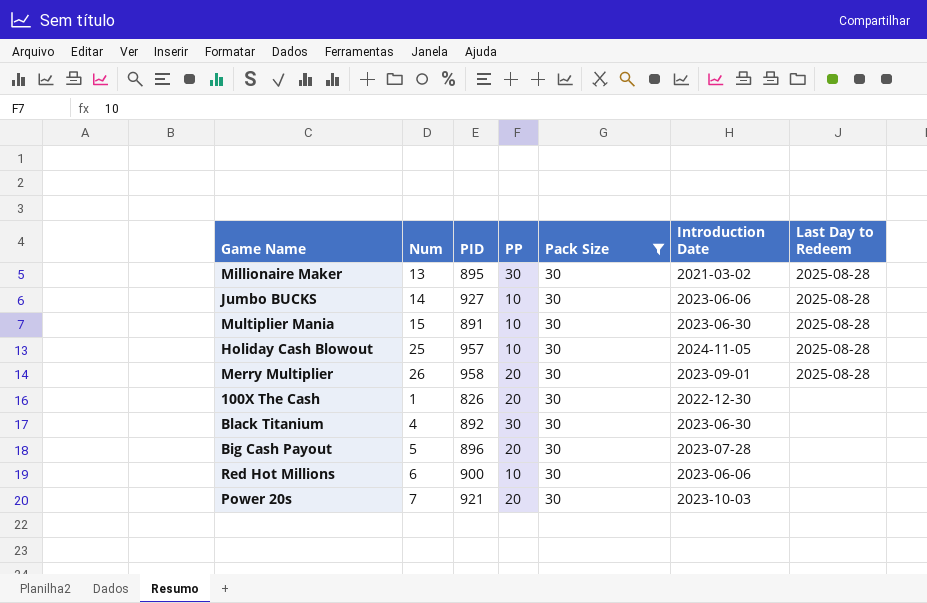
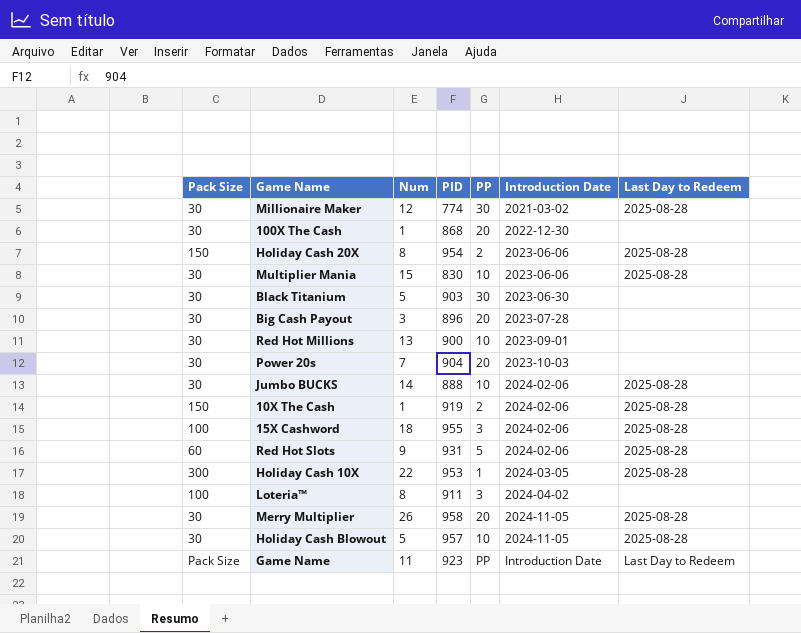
filter: Pack Size = 30 -> none
row order: none -> Introduction Date ascending
column Pack Size | position: 5 -> 1
Millionaire Maker | Num: 13 -> 12
Millionaire Maker | PID: 895 -> 774
100X The Cash | PID: 826 -> 868
Multiplier Mania | PID: 891 -> 830
Multiplier Mania | Introduction Date: 2023-06-30 -> 2023-06-06
Black Titanium | Num: 4 -> 5
Black Titanium | PID: 892 -> 903
Big Cash Payout | Num: 5 -> 3
Red Hot Millions | Num: 6 -> 13
Red Hot Millions | Introduction Date: 2023-06-06 -> 2023-09-01
Power 20s | PID: 921 -> 904
Jumbo BUCKS | PID: 927 -> 888
Jumbo BUCKS | Introduction Date: 2023-06-06 -> 2024-02-06
Merry Multiplier | Introduction Date: 2023-09-01 -> 2024-11-05
Holiday Cash Blowout | Num: 25 -> 5

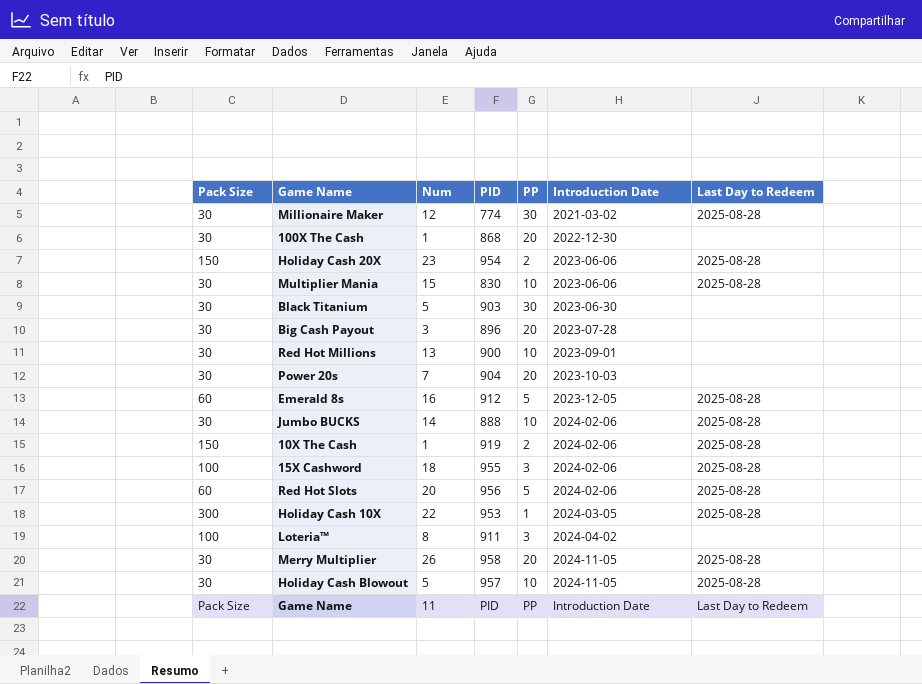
Holiday Cash 20X | Num: 8 -> 23
row Emerald 8s: none -> 60 | 16 | 912 | 5 | 2023-12-05 | 2025-08-28
Red Hot Slots | Num: 9 -> 20
Red Hot Slots | PID: 931 -> 956
Game Name | PID: 923 -> PID

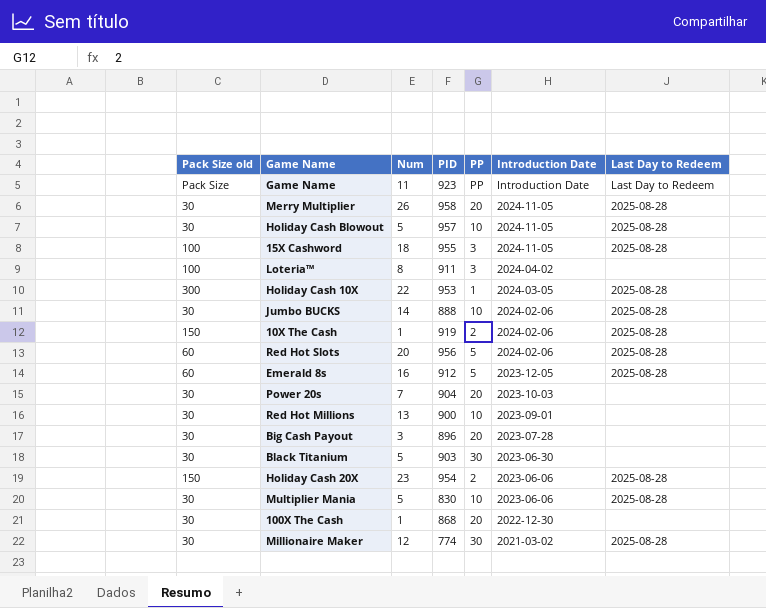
row order: Introduction Date ascending -> Introduction Date descending
column name: Pack Size -> Pack Size old
Game Name | PID: PID -> 923
15X Cashword | Introduction Date: 2024-02-06 -> 2024-11-05
Multiplier Mania | Num: 15 -> 5

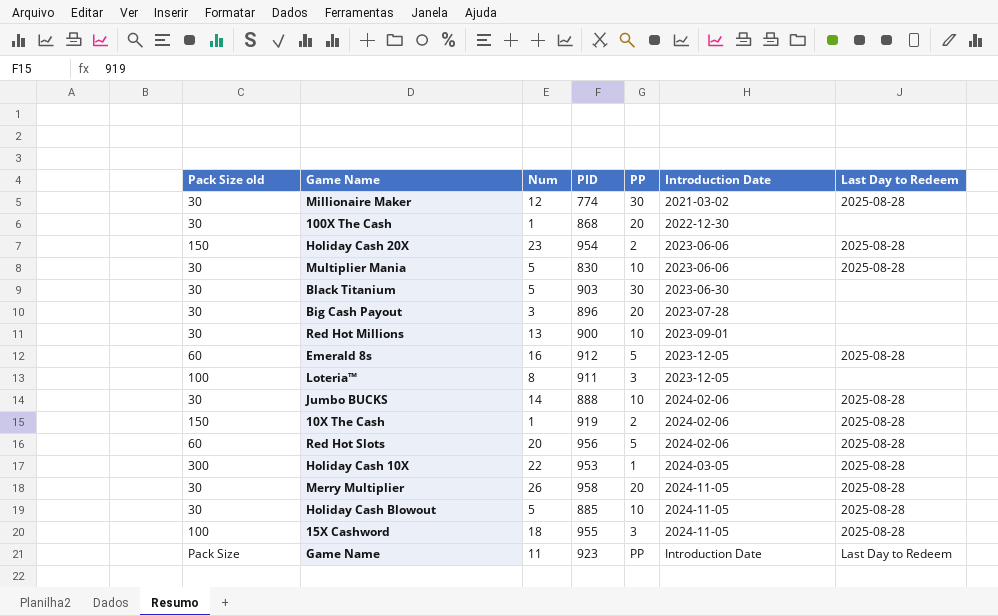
row order: Introduction Date descending -> Introduction Date ascending
row Power 20s: 30 | 7 | 904 | 20 | 2023-10-03 | none -> none
Loteria™ | Introduction Date: 2024-04-02 -> 2023-12-05
Holiday Cash Blowout | PID: 957 -> 885

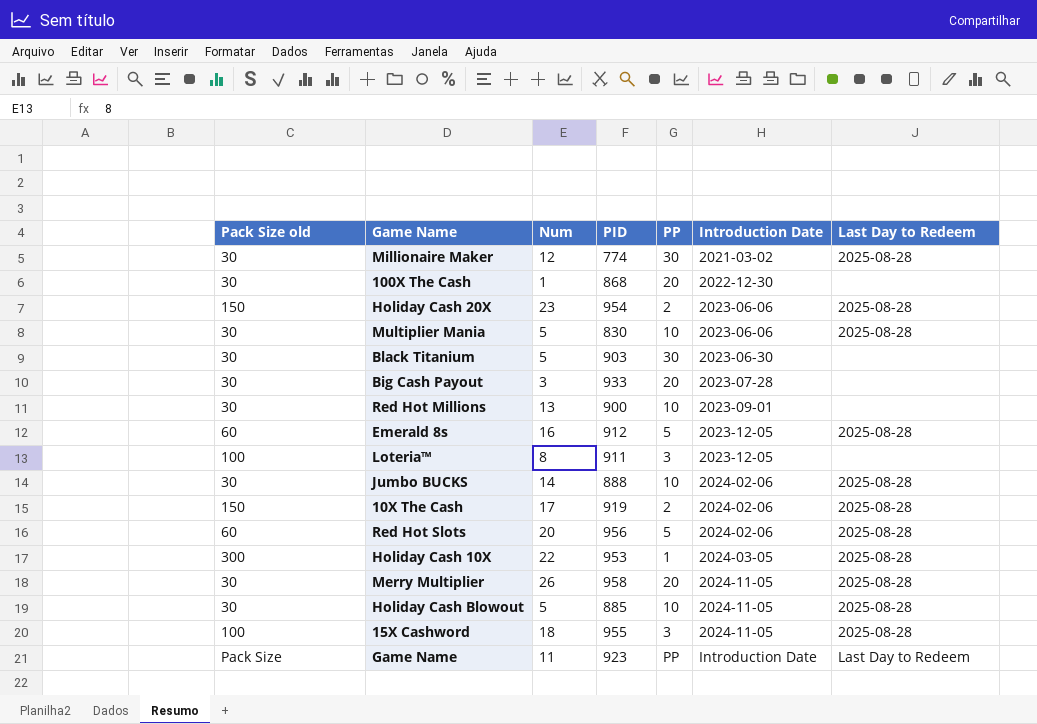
Big Cash Payout | PID: 896 -> 933
10X The Cash | Num: 1 -> 17

